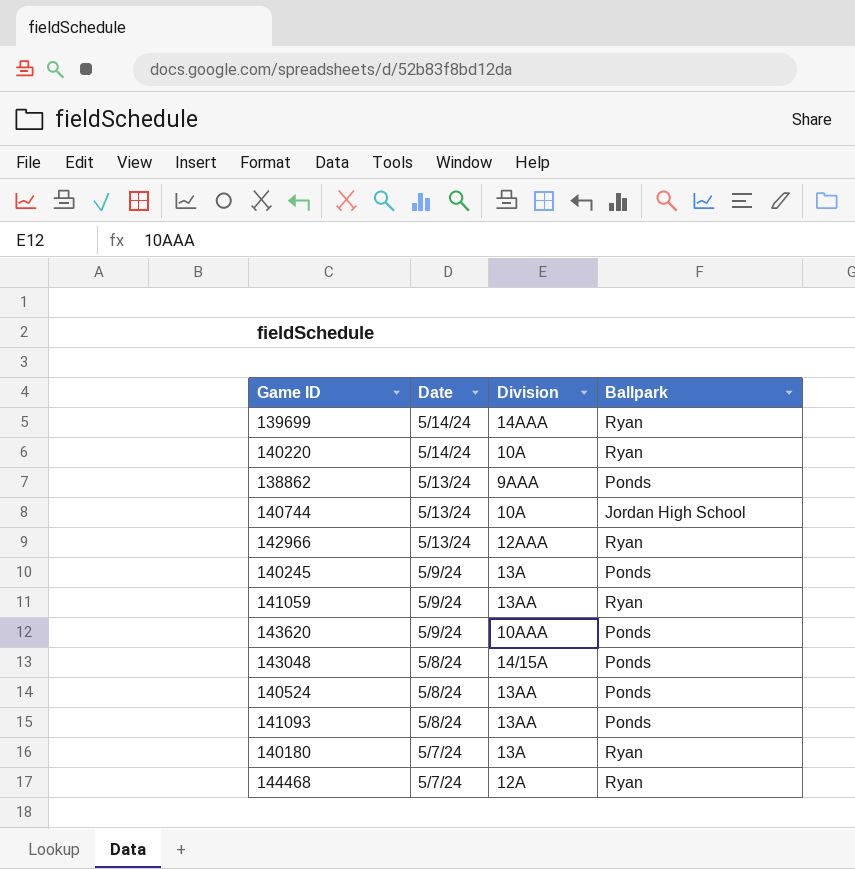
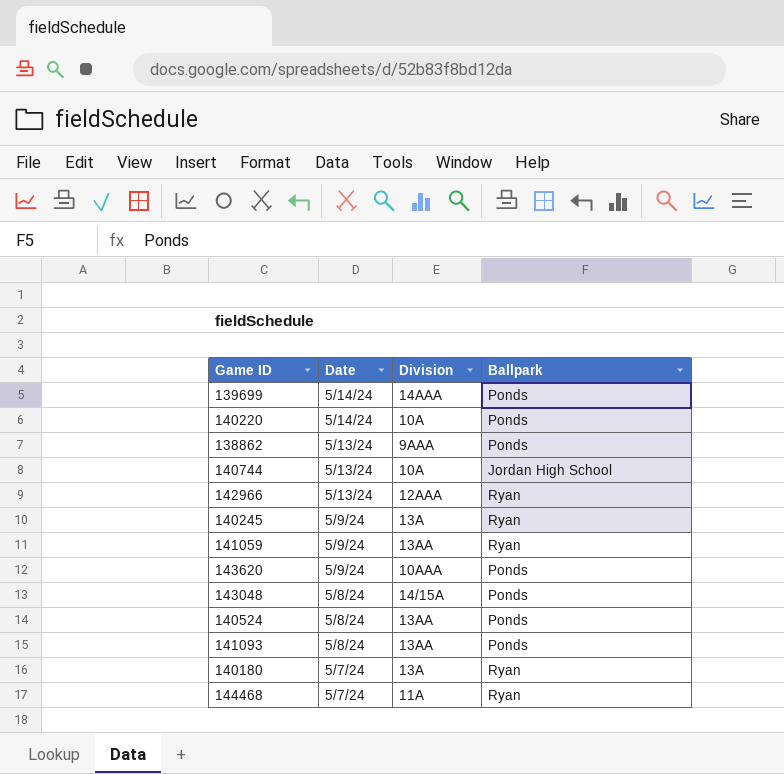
139699 | Ballpark: Ryan -> Ponds
140220 | Ballpark: Ryan -> Ponds
140245 | Ballpark: Ponds -> Ryan
144468 | Division: 12A -> 11A

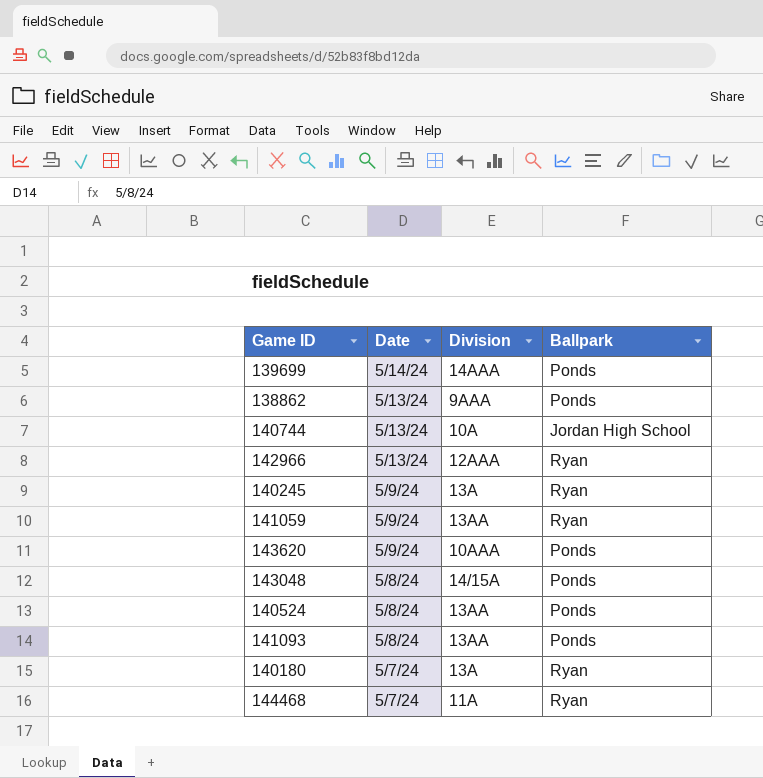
row 140220: 5/14/24 | 10A | Ponds -> none

